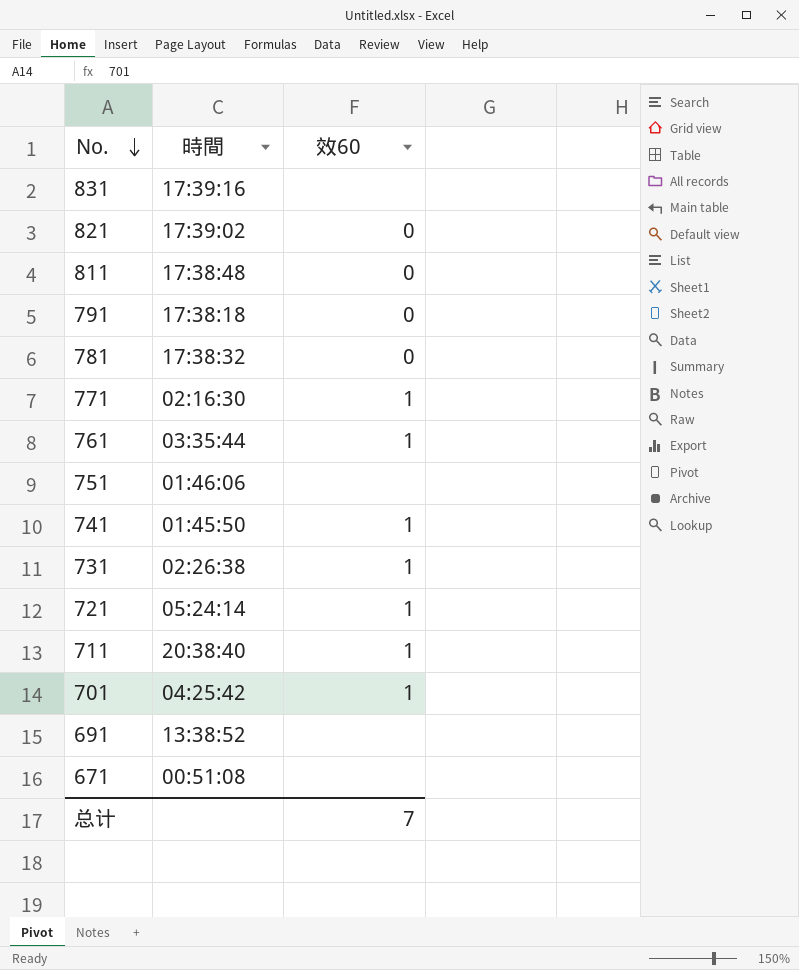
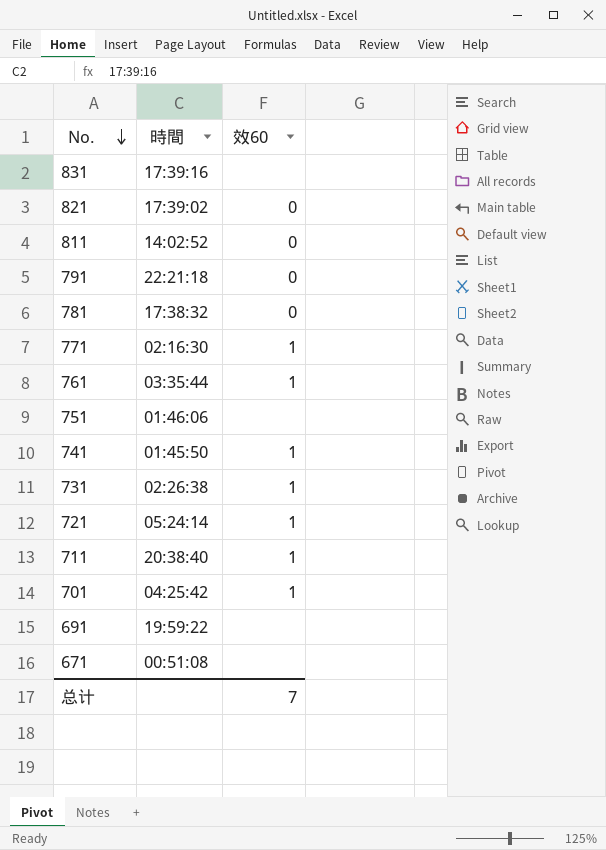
811 | 時間: 17:38:48 -> 14:02:52
791 | 時間: 17:38:18 -> 22:21:18
691 | 時間: 13:38:52 -> 19:59:22

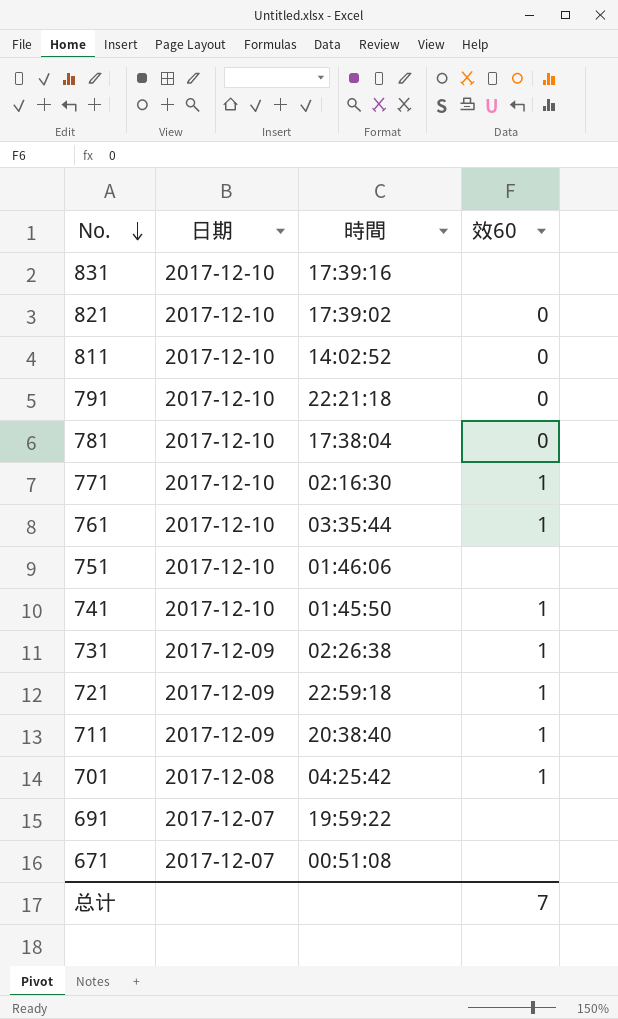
column 日期 | position: none -> 2
781 | 時間: 17:38:32 -> 17:38:04
721 | 時間: 05:24:14 -> 22:59:18

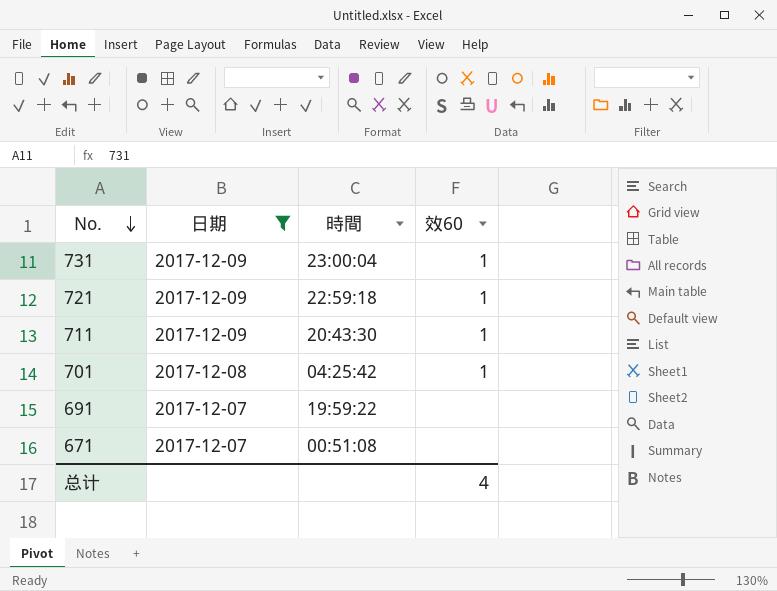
filter: none -> 日期 != 2017-12-10
731 | 時間: 02:26:38 -> 23:00:04
711 | 時間: 20:38:40 -> 20:43:30
总计 | 效60: 7 -> 4

